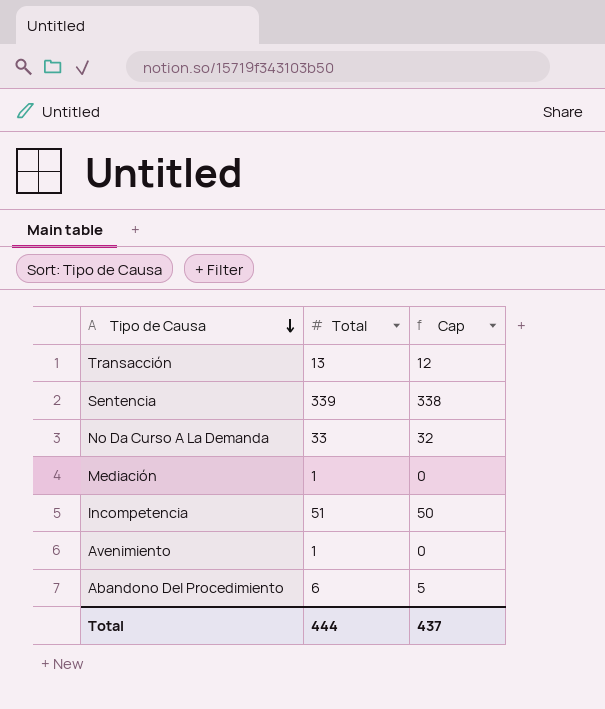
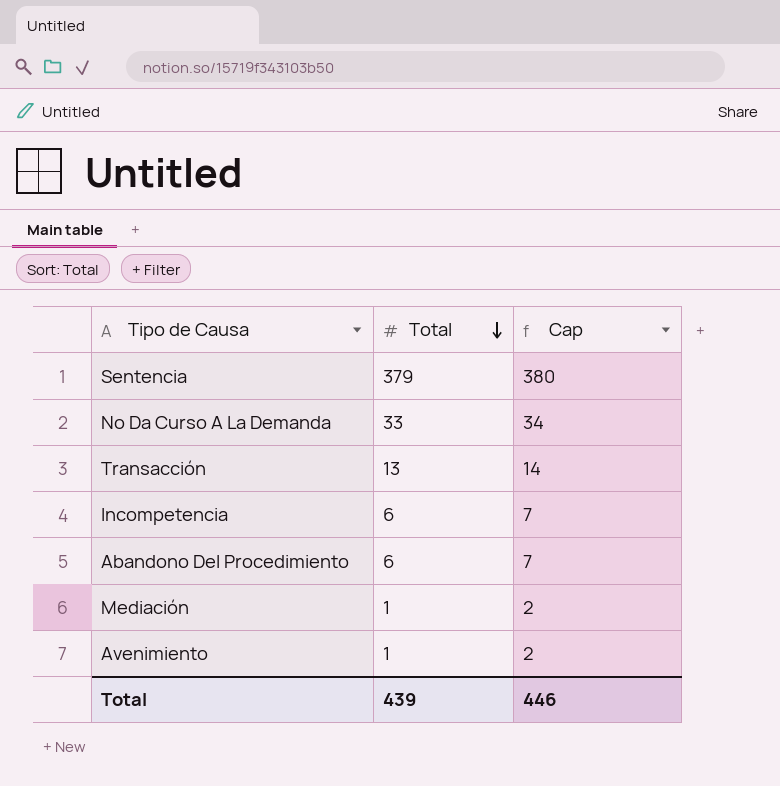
row order: Tipo de Causa descending -> Total descending
column Cap | formula: [Total] - 1 -> [Total] + 1
Sentencia | Total: 339 -> 379
Incompetencia | Total: 51 -> 6
Total | Total: 444 -> 439
Total | Cap: 437 -> 446

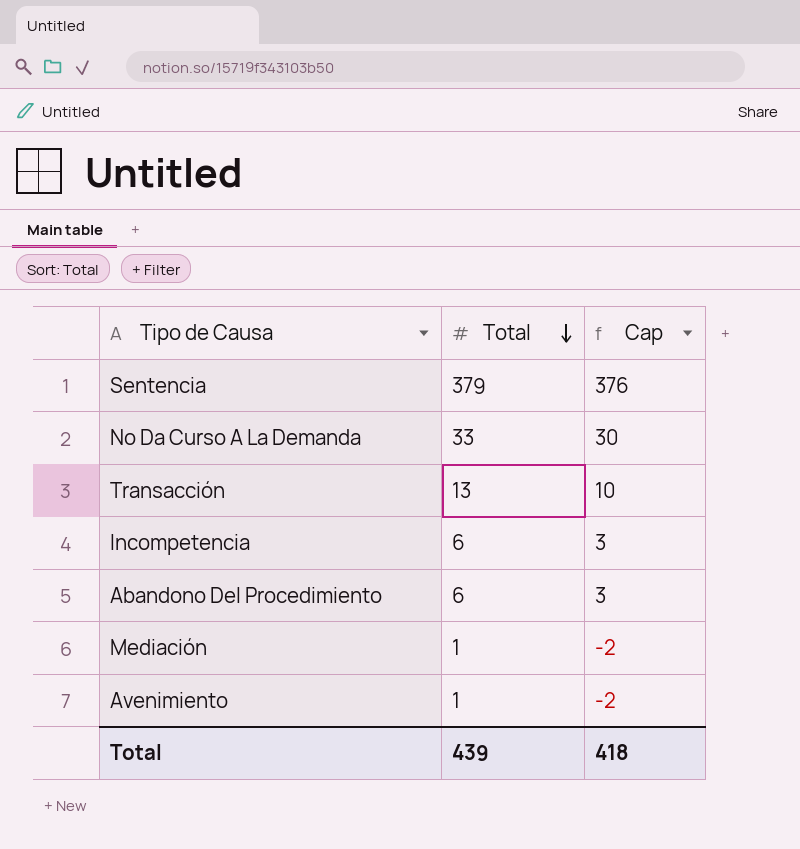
column Cap | formula: [Total] + 1 -> [Total] - 3
Total | Cap: 446 -> 418

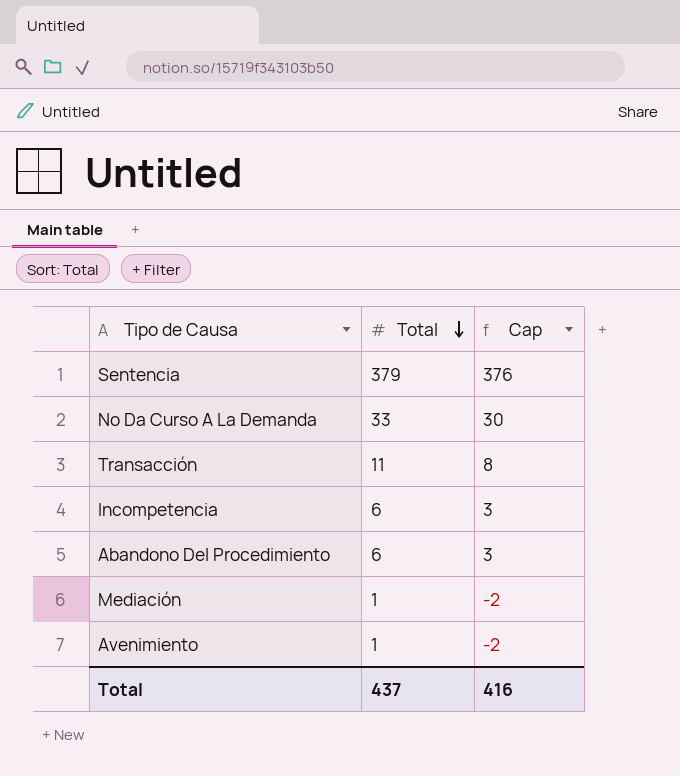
Transacción | Total: 13 -> 11
Transacción | Cap: 10 -> 8
Total | Total: 439 -> 437
Total | Cap: 418 -> 416

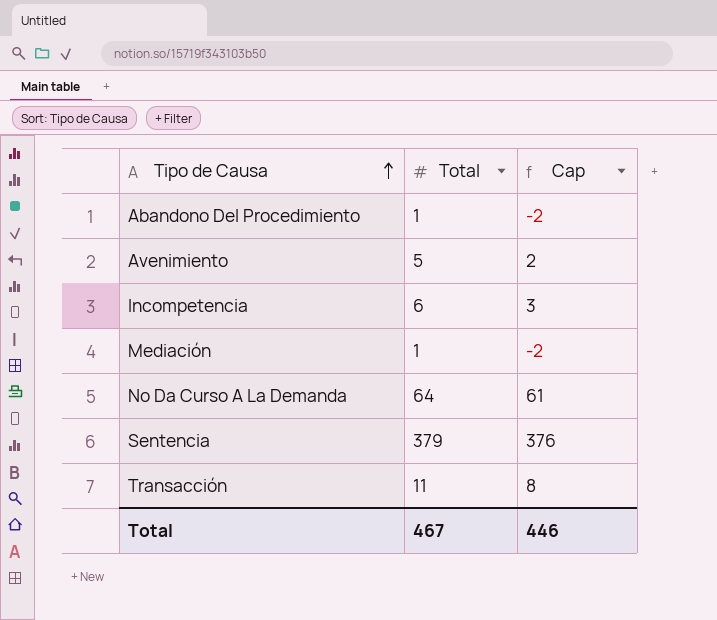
row order: Total descending -> Tipo de Causa ascending
Abandono Del Procedimiento | Total: 6 -> 1
Abandono Del Procedimiento | Cap: 3 -> -2
Avenimiento | Total: 1 -> 5
Avenimiento | Cap: -2 -> 2
No Da Curso A La Demanda | Total: 33 -> 64
No Da Curso A La Demanda | Cap: 30 -> 61
Total | Total: 437 -> 467
Total | Cap: 416 -> 446

